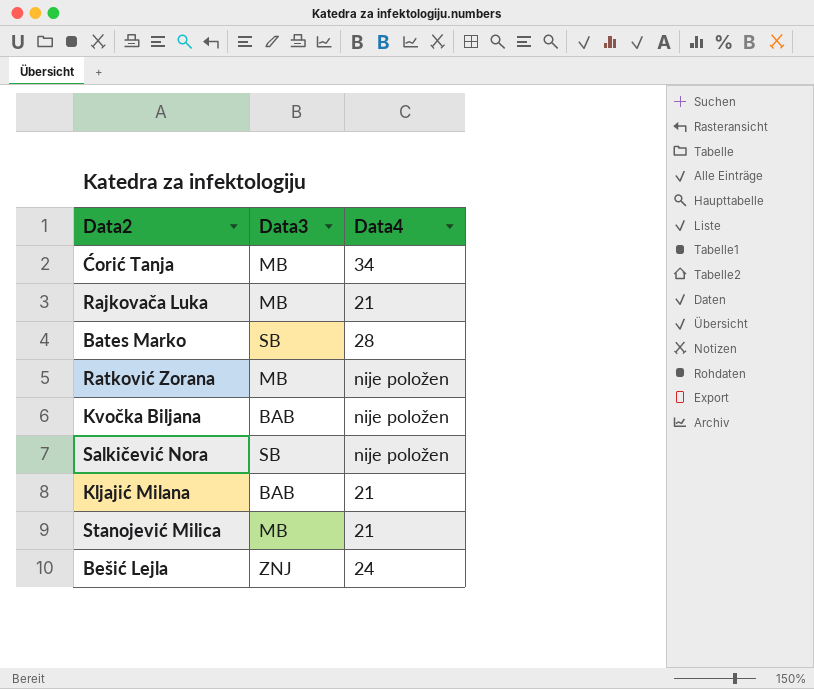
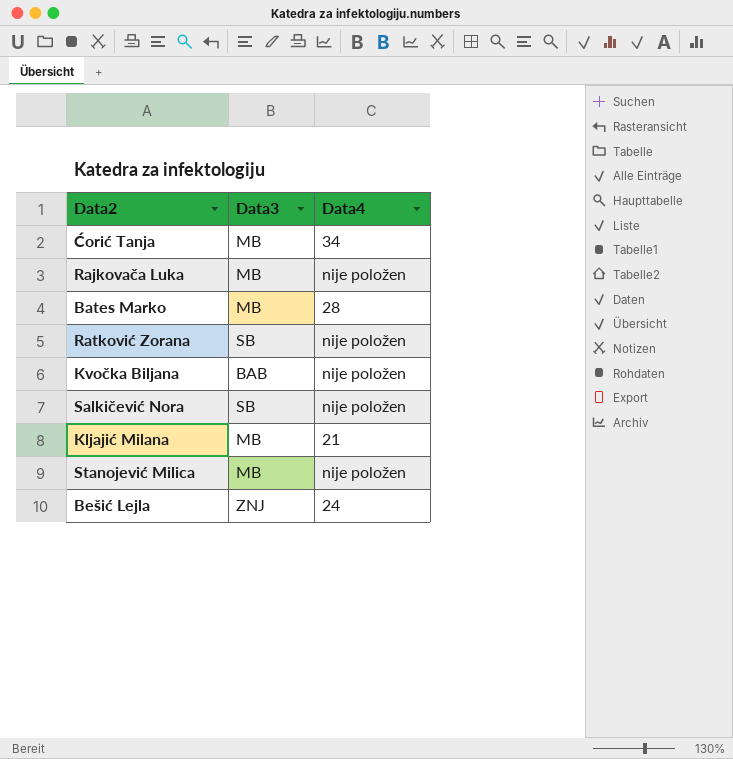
Rajkovača Luka | Data4: 21 -> nije položen
Bates Marko | Data3: SB -> MB
Ratković Zorana | Data3: MB -> SB
Kljajić Milana | Data3: BAB -> MB
Stanojević Milica | Data4: 21 -> nije položen

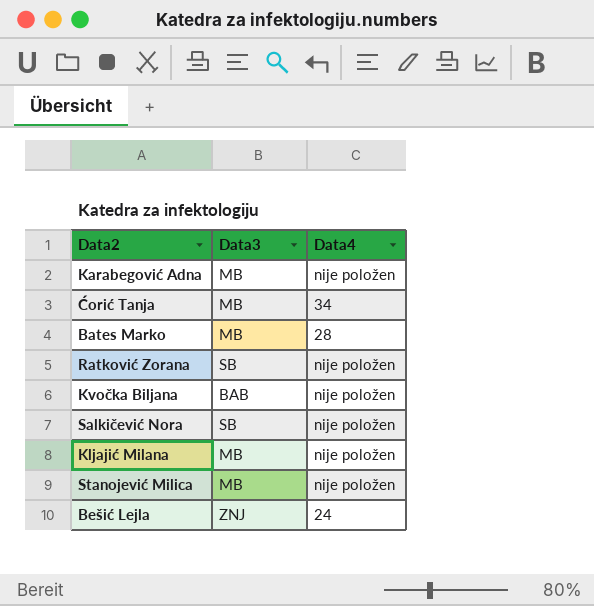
row Rajkovača Luka: MB | nije položen -> none
row Karabegović Adna: none -> MB | nije položen
Kljajić Milana | Data4: 21 -> nije položen

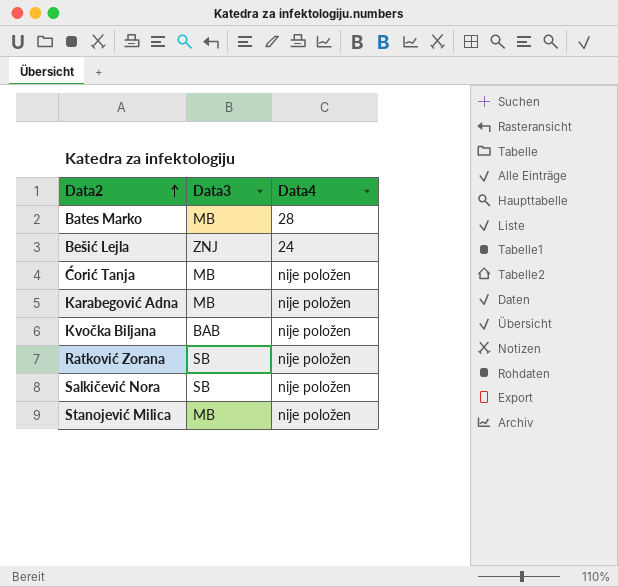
row order: none -> Data2 ascending
row Kljajić Milana: MB | nije položen -> none
Ćorić Tanja | Data4: 34 -> nije položen

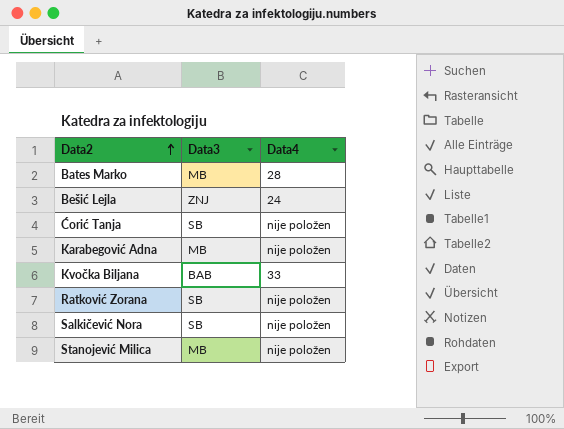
Ćorić Tanja | Data3: MB -> SB
Kvočka Biljana | Data4: nije položen -> 33

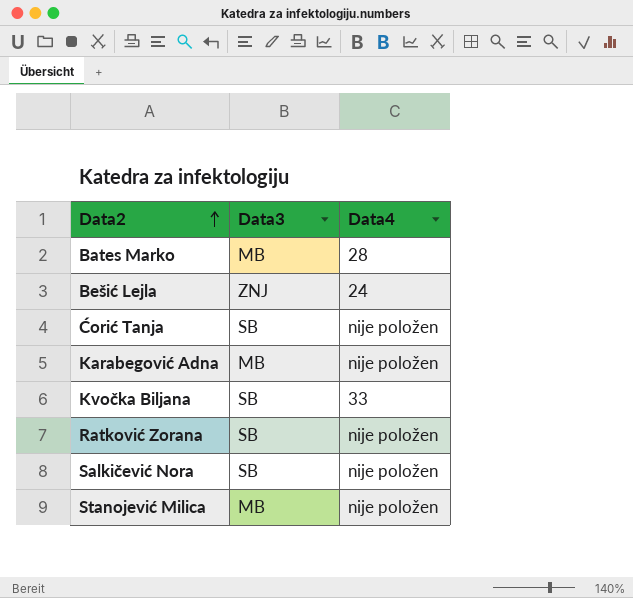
Kvočka Biljana | Data3: BAB -> SB

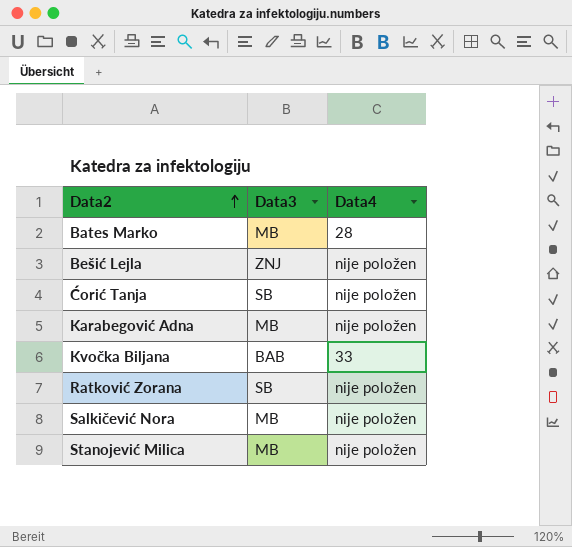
Bešić Lejla | Data4: 24 -> nije položen
Kvočka Biljana | Data3: SB -> BAB
Salkičević Nora | Data3: SB -> MB

